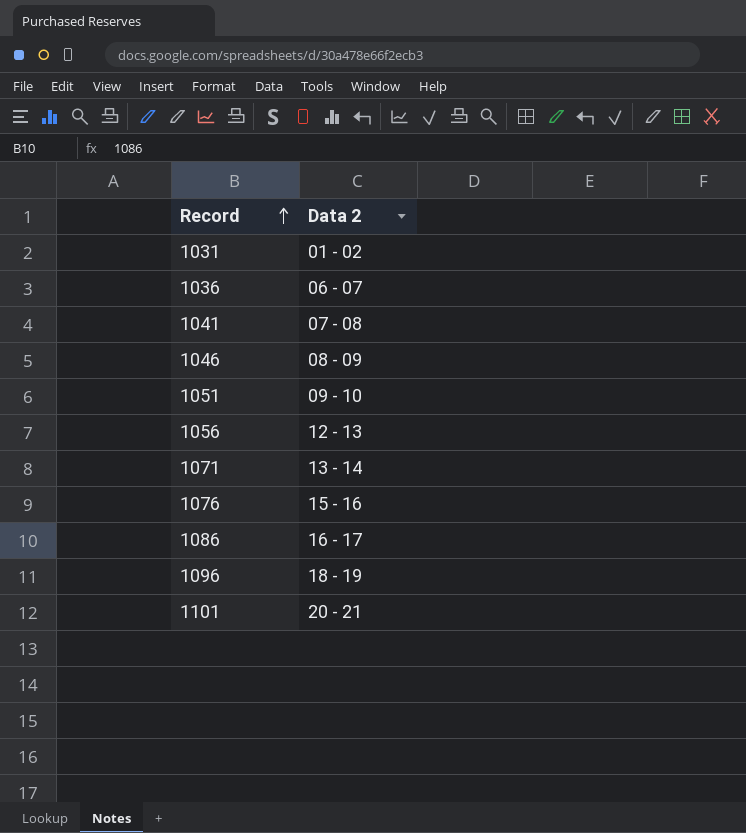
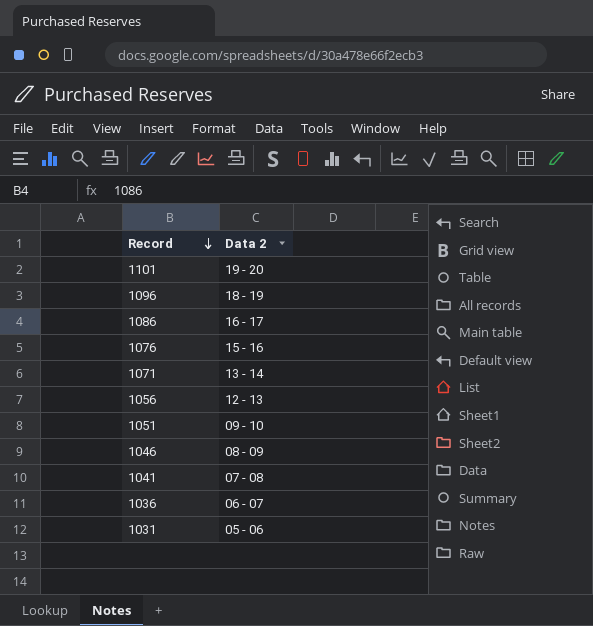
row order: Record ascending -> Record descending
1101 | Data 2: 20 - 21 -> 19 - 20
1031 | Data 2: 01 - 02 -> 05 - 06

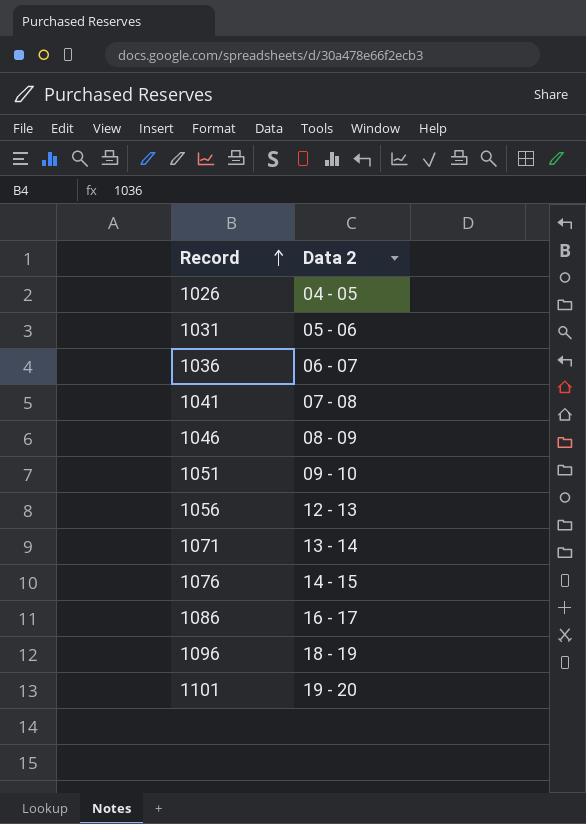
row order: Record descending -> Record ascending
row 1026: none -> 04 - 05
1076 | Data 2: 15 - 16 -> 14 - 15

